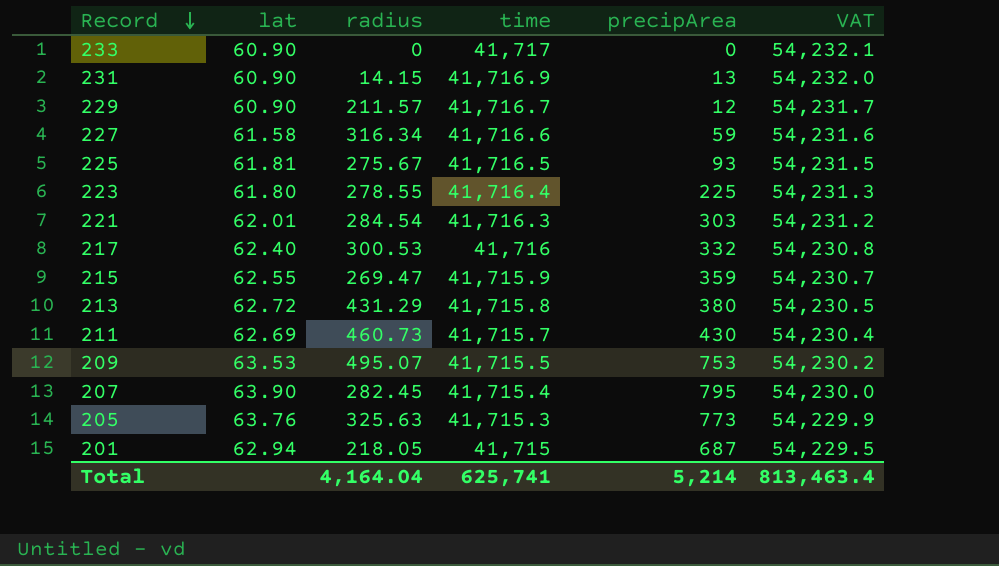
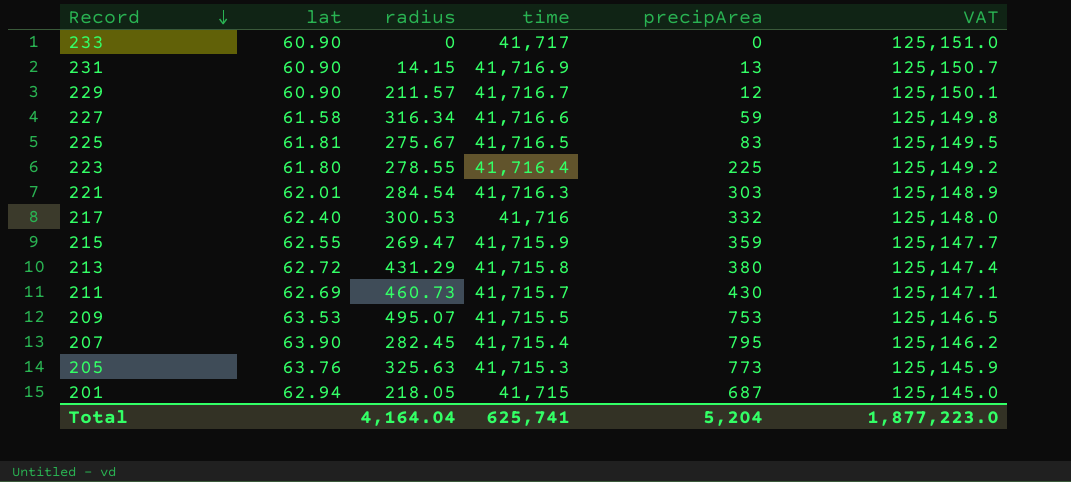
column VAT | formula: [time] * 1.3 -> [time] * 3
225 | precipArea: 93 -> 83
Total | precipArea: 5,214 -> 5,204
Total | VAT: 813,463.4 -> 1,877,223.0

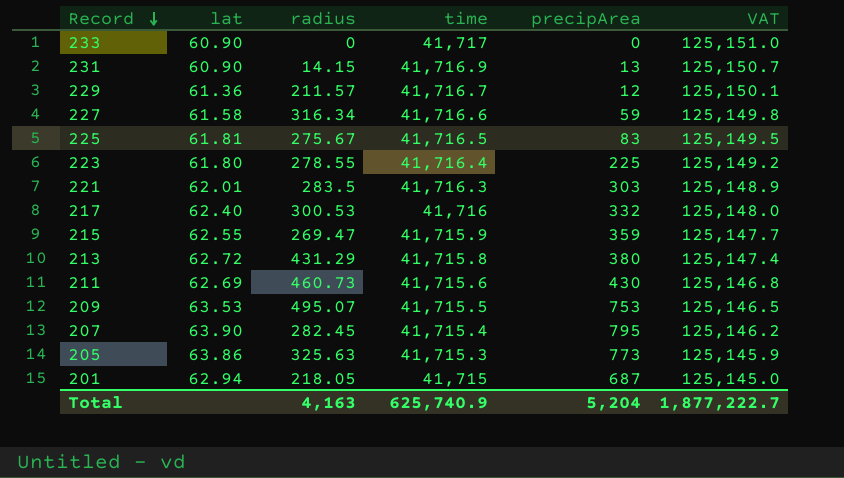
229 | lat: 60.90 -> 61.36
221 | radius: 284.54 -> 283.5
211 | time: 41,715.7 -> 41,715.6
211 | VAT: 125,147.1 -> 125,146.8
205 | lat: 63.76 -> 63.86
Total | radius: 4,164.04 -> 4,163
Total | time: 625,741 -> 625,740.9
Total | VAT: 1,877,223.0 -> 1,877,222.7

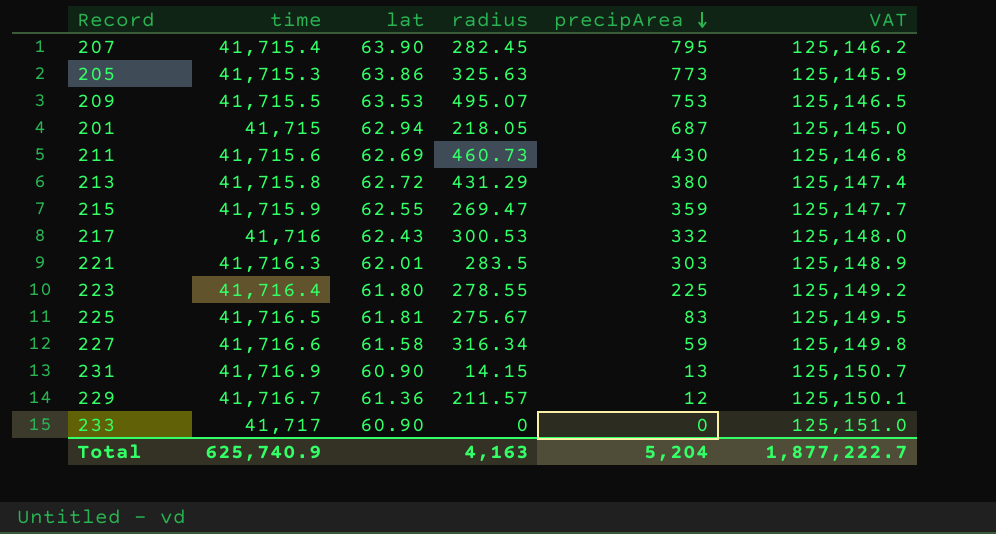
row order: Record descending -> precipArea descending
column time | position: 4 -> 2
217 | lat: 62.40 -> 62.43

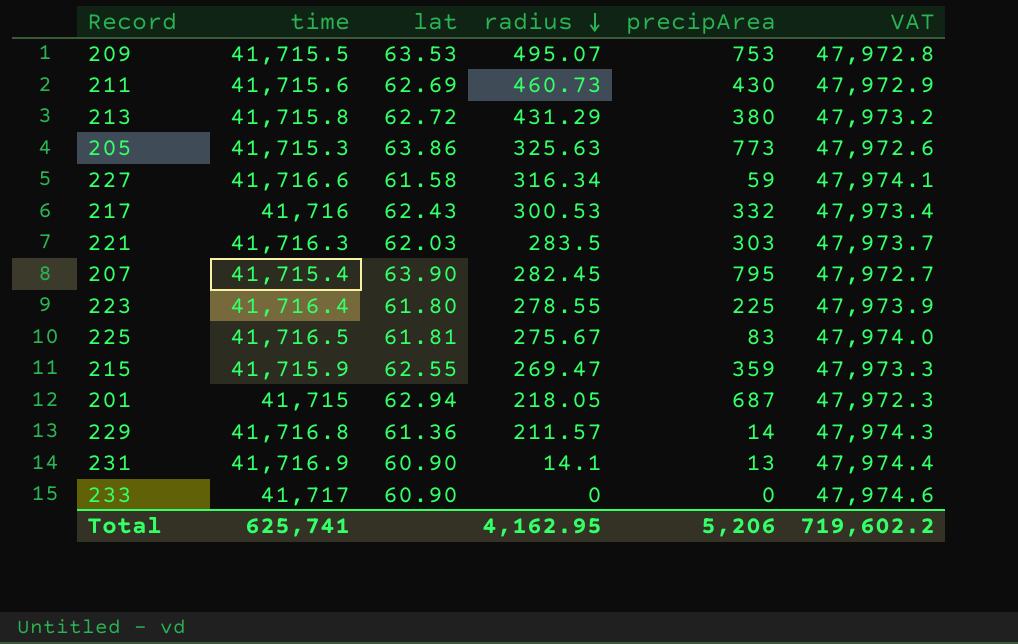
row order: precipArea descending -> radius descending
column VAT | formula: [time] * 3 -> [time] * 1.15
221 | lat: 62.01 -> 62.03
229 | time: 41,716.7 -> 41,716.8
229 | precipArea: 12 -> 14
231 | radius: 14.15 -> 14.1
Total | time: 625,740.9 -> 625,741
Total | radius: 4,163 -> 4,162.95
Total | precipArea: 5,204 -> 5,206
Total | VAT: 1,877,222.7 -> 719,602.2

